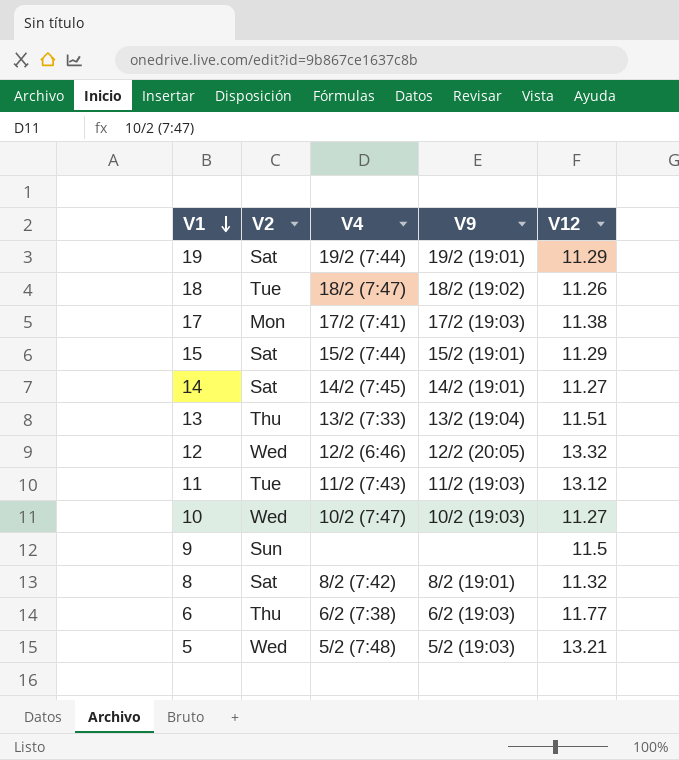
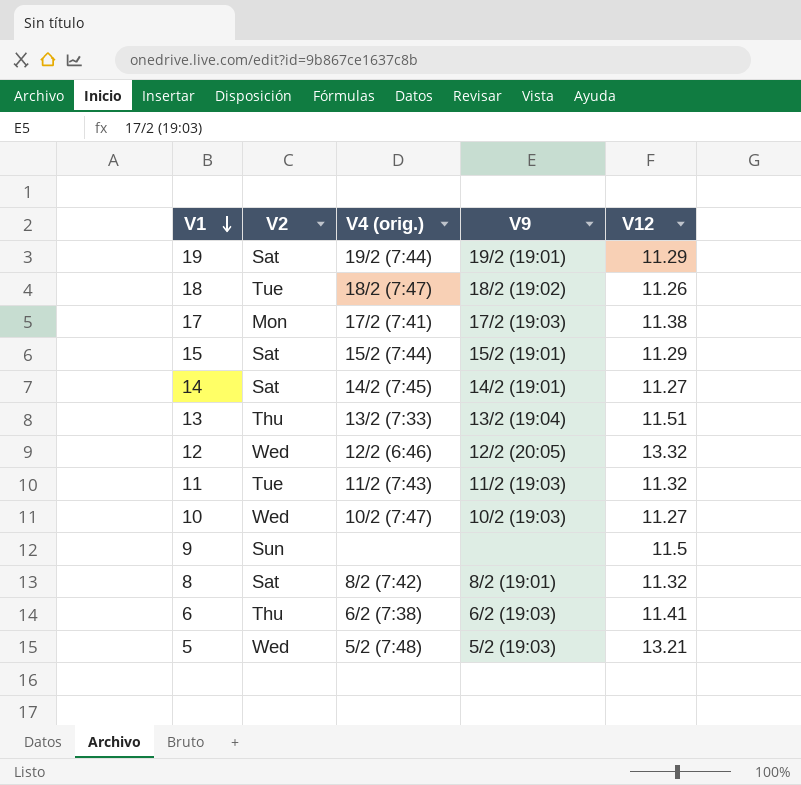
column name: V4 -> V4 (orig.)
11 | V12: 13.12 -> 11.32
6 | V12: 11.77 -> 11.41

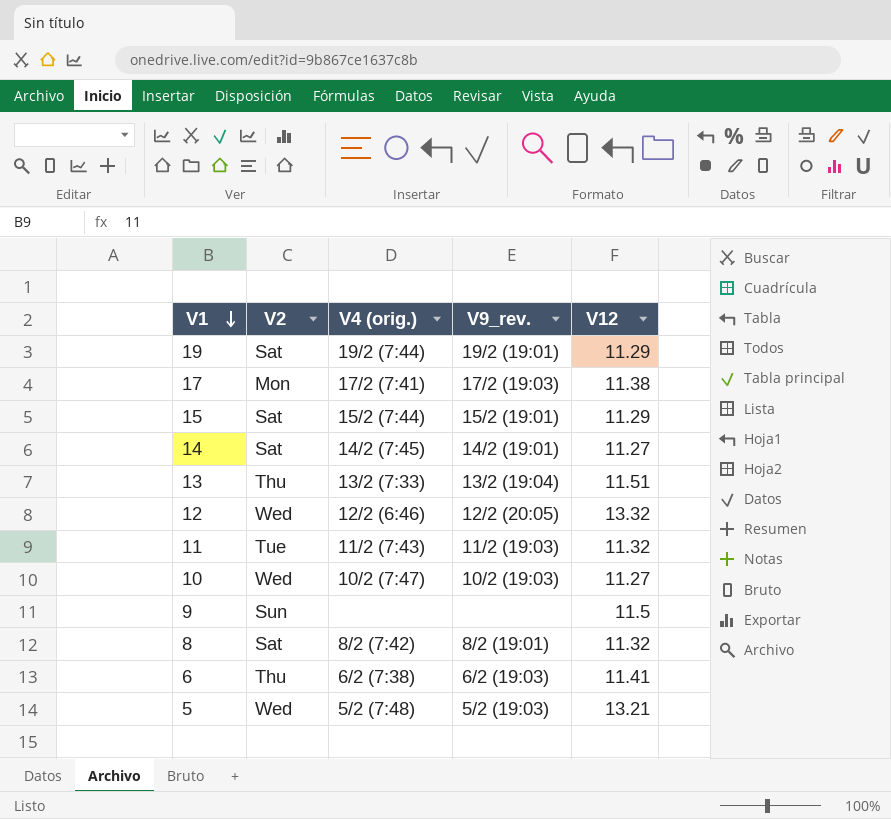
column name: V9 -> V9_rev.
row 18: Tue | 18/2 (7:47) | 18/2 (19:02) | 11.26 -> none

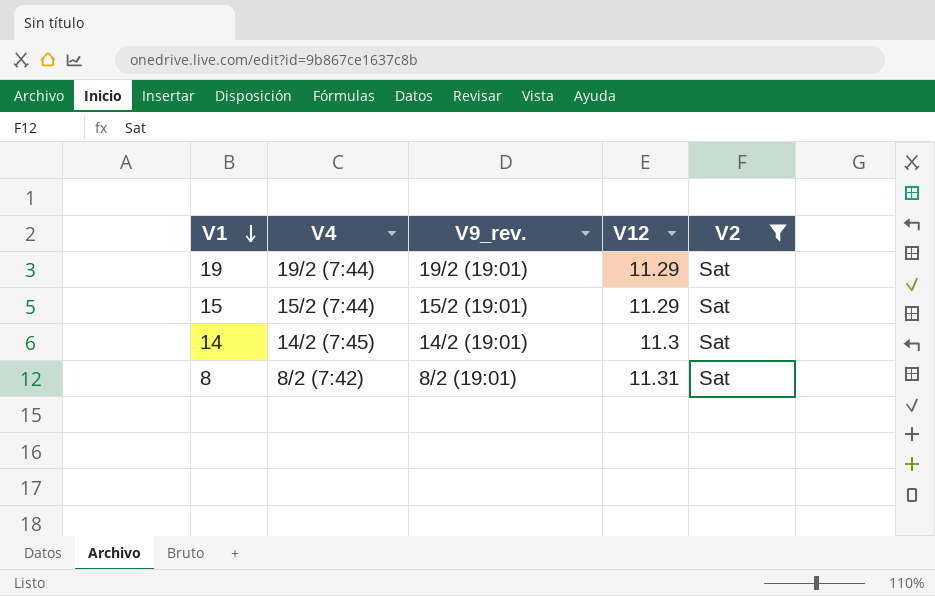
filter: none -> V2 = Sat
column name: V4 (orig.) -> V4
column V2 | position: 2 -> 5
14 | V12: 11.27 -> 11.3
8 | V12: 11.32 -> 11.31

